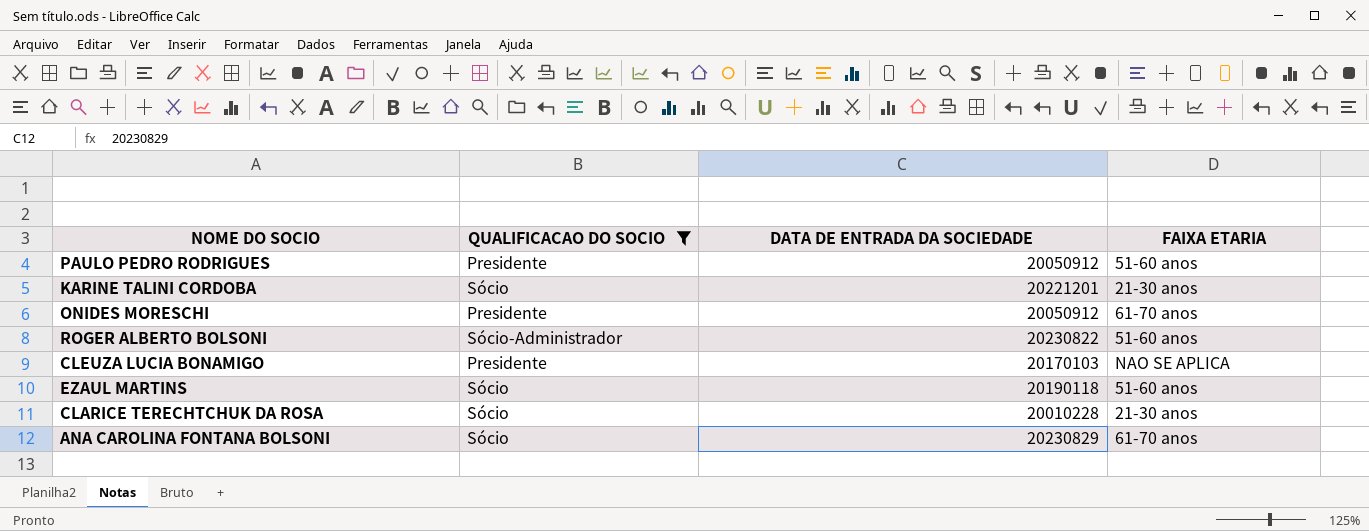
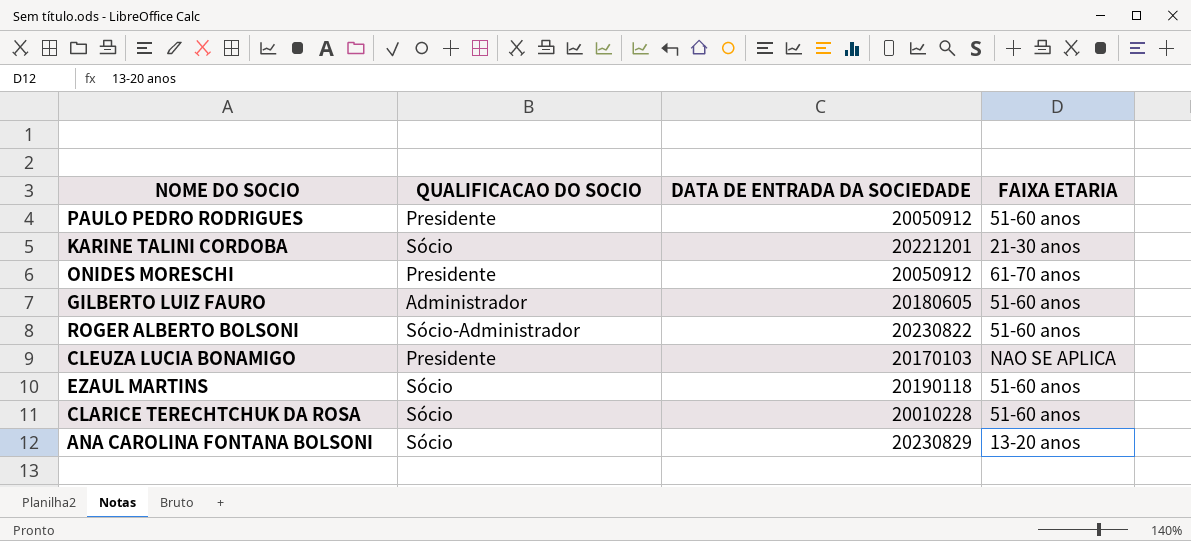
filter: QUALIFICACAO DO SOCIO != Administrador -> none
CLARICE TERECHTCHUK DA ROSA | FAIXA ETARIA: 21-30 anos -> 51-60 anos
ANA CAROLINA FONTANA BOLSONI | FAIXA ETARIA: 61-70 anos -> 13-20 anos

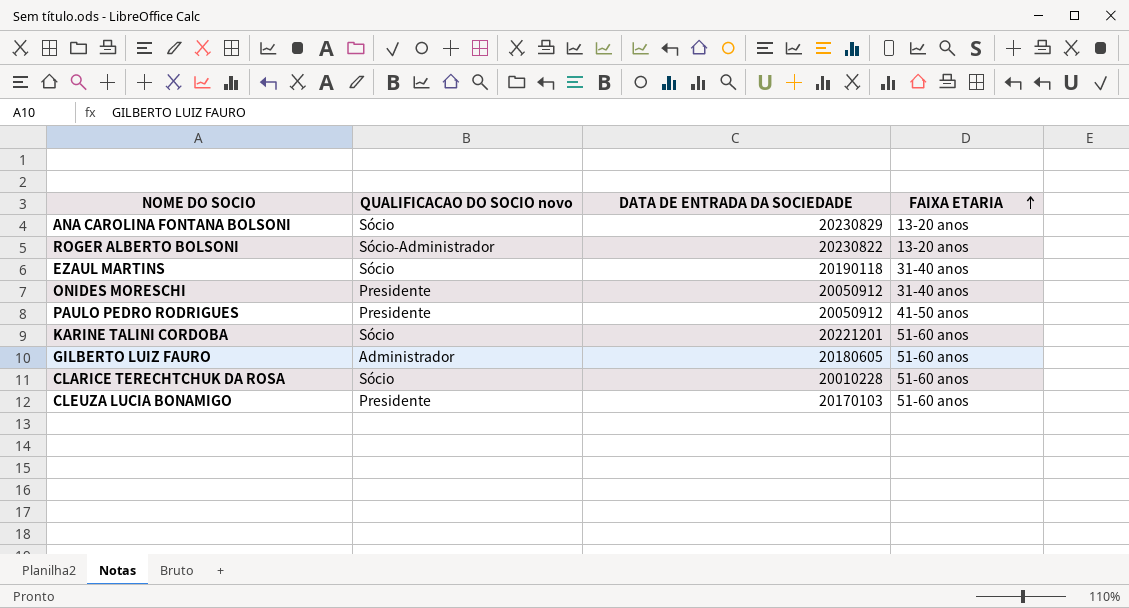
row order: none -> FAIXA ETARIA ascending
column name: QUALIFICACAO DO SOCIO -> QUALIFICACAO DO SOCIO novo
ROGER ALBERTO BOLSONI | FAIXA ETARIA: 51-60 anos -> 13-20 anos
EZAUL MARTINS | FAIXA ETARIA: 51-60 anos -> 31-40 anos
ONIDES MORESCHI | FAIXA ETARIA: 61-70 anos -> 31-40 anos
PAULO PEDRO RODRIGUES | FAIXA ETARIA: 51-60 anos -> 41-50 anos
KARINE TALINI CORDOBA | FAIXA ETARIA: 21-30 anos -> 51-60 anos
CLEUZA LUCIA BONAMIGO | FAIXA ETARIA: NAO SE APLICA -> 51-60 anos

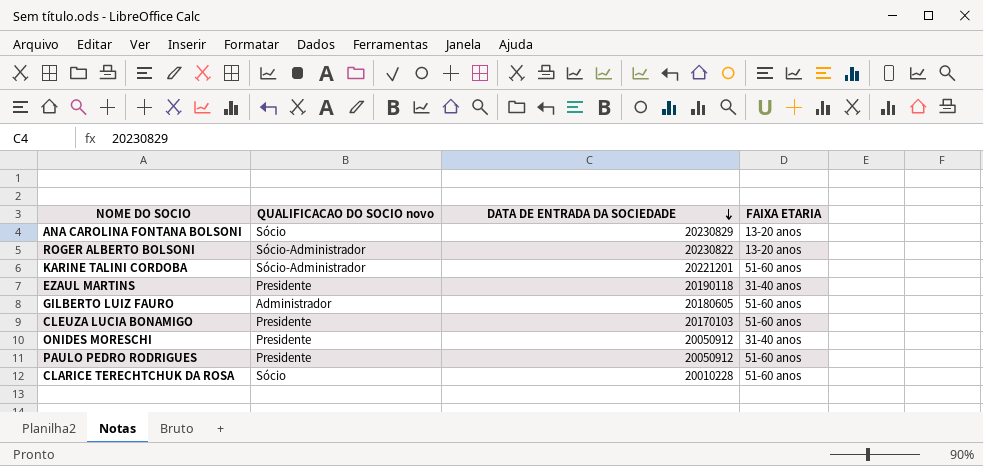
row order: FAIXA ETARIA ascending -> DATA DE ENTRADA DA SOCIEDADE descending
KARINE TALINI CORDOBA | QUALIFICACAO DO SOCIO novo: Sócio -> Sócio-Administrador
EZAUL MARTINS | QUALIFICACAO DO SOCIO novo: Sócio -> Presidente
PAULO PEDRO RODRIGUES | FAIXA ETARIA: 41-50 anos -> 51-60 anos

